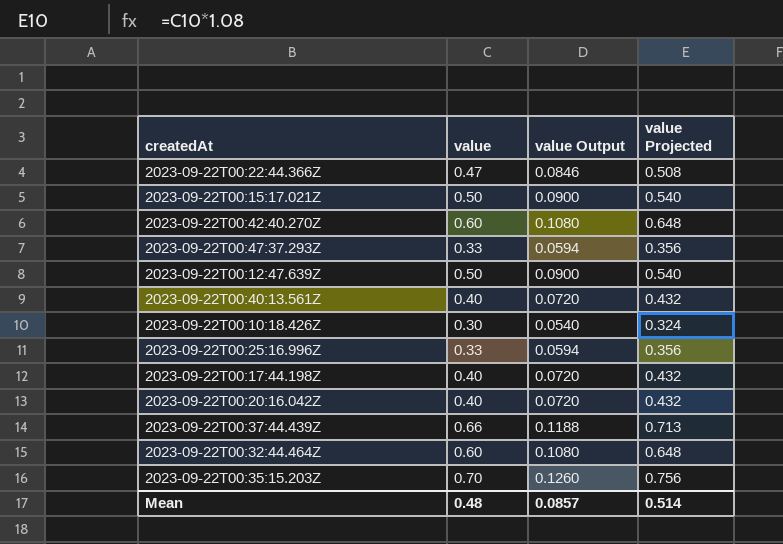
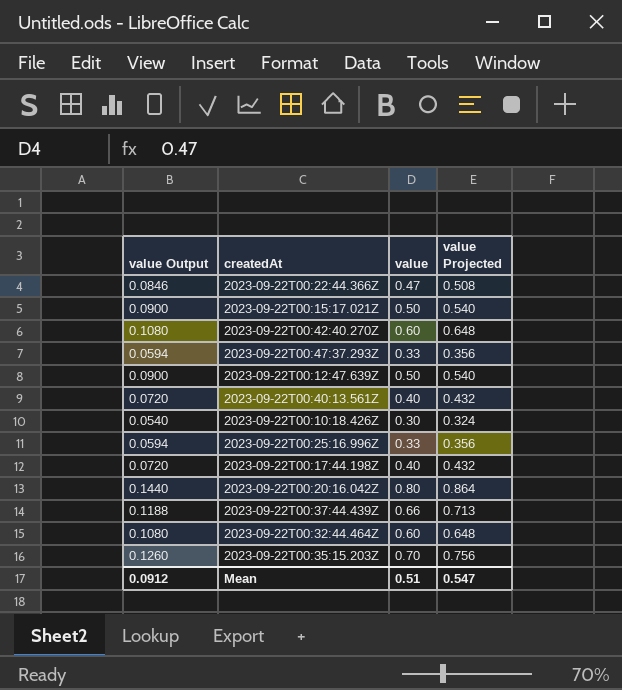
column value Output | position: 3 -> 1
2023-09-22T00:20:16.042Z | value Output: 0.0720 -> 0.1440
2023-09-22T00:20:16.042Z | value: 0.40 -> 0.80
2023-09-22T00:20:16.042Z | value Projected: 0.432 -> 0.864
Mean | value Output: 0.0857 -> 0.0912
Mean | value: 0.48 -> 0.51
Mean | value Projected: 0.514 -> 0.547

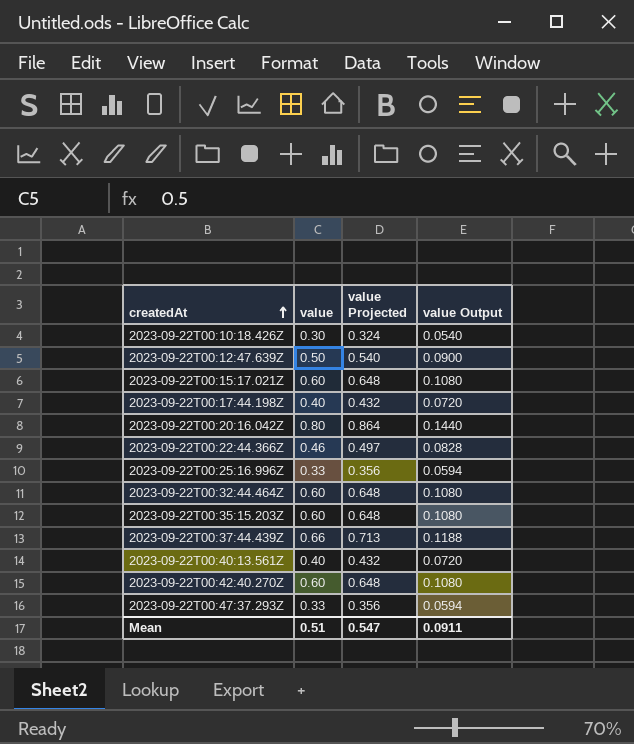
row order: none -> createdAt ascending
column value Output | position: 1 -> 4
2023-09-22T00:15:17.021Z | value: 0.50 -> 0.60
2023-09-22T00:15:17.021Z | value Projected: 0.540 -> 0.648
2023-09-22T00:15:17.021Z | value Output: 0.0900 -> 0.1080
2023-09-22T00:22:44.366Z | value: 0.47 -> 0.46
2023-09-22T00:22:44.366Z | value Projected: 0.508 -> 0.497
2023-09-22T00:22:44.366Z | value Output: 0.0846 -> 0.0828
2023-09-22T00:35:15.203Z | value: 0.70 -> 0.60
2023-09-22T00:35:15.203Z | value Projected: 0.756 -> 0.648
2023-09-22T00:35:15.203Z | value Output: 0.1260 -> 0.1080
Mean | value Output: 0.0912 -> 0.0911

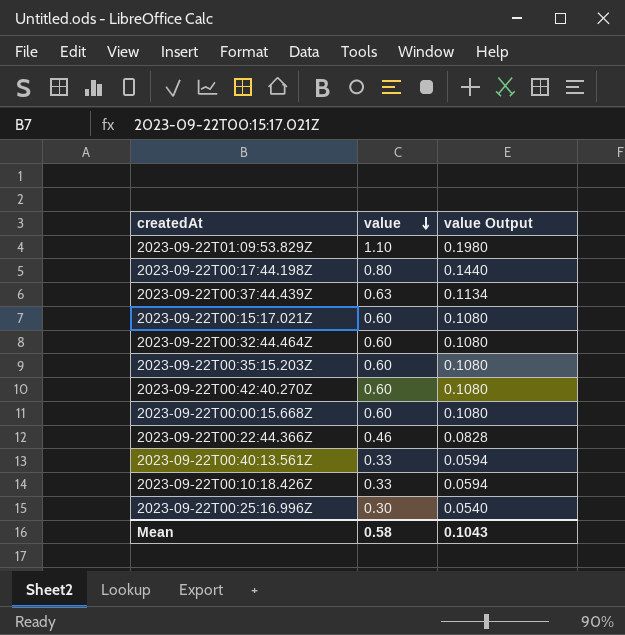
row order: createdAt ascending -> value descending
column value Projected | formula: [value] * 1.08 -> none
row 2023-09-22T00:12:47.639Z: 0.50 | 0.540 | 0.0900 -> none
row 2023-09-22T00:20:16.042Z: 0.80 | 0.864 | 0.1440 -> none
row 2023-09-22T00:47:37.293Z: 0.33 | 0.356 | 0.0594 -> none
row 2023-09-22T01:09:53.829Z: none -> 1.10 | 0.1980
2023-09-22T00:17:44.198Z | value: 0.40 -> 0.80
2023-09-22T00:17:44.198Z | value Output: 0.0720 -> 0.1440
2023-09-22T00:37:44.439Z | value: 0.66 -> 0.63
2023-09-22T00:37:44.439Z | value Output: 0.1188 -> 0.1134
row 2023-09-22T00:00:15.668Z: none -> 0.60 | 0.1080
2023-09-22T00:40:13.561Z | value: 0.40 -> 0.33
2023-09-22T00:40:13.561Z | value Output: 0.0720 -> 0.0594
2023-09-22T00:10:18.426Z | value: 0.30 -> 0.33
2023-09-22T00:10:18.426Z | value Output: 0.0540 -> 0.0594
2023-09-22T00:25:16.996Z | value: 0.33 -> 0.30
2023-09-22T00:25:16.996Z | value Output: 0.0594 -> 0.0540
Mean | value: 0.51 -> 0.58
Mean | value Output: 0.0911 -> 0.1043

